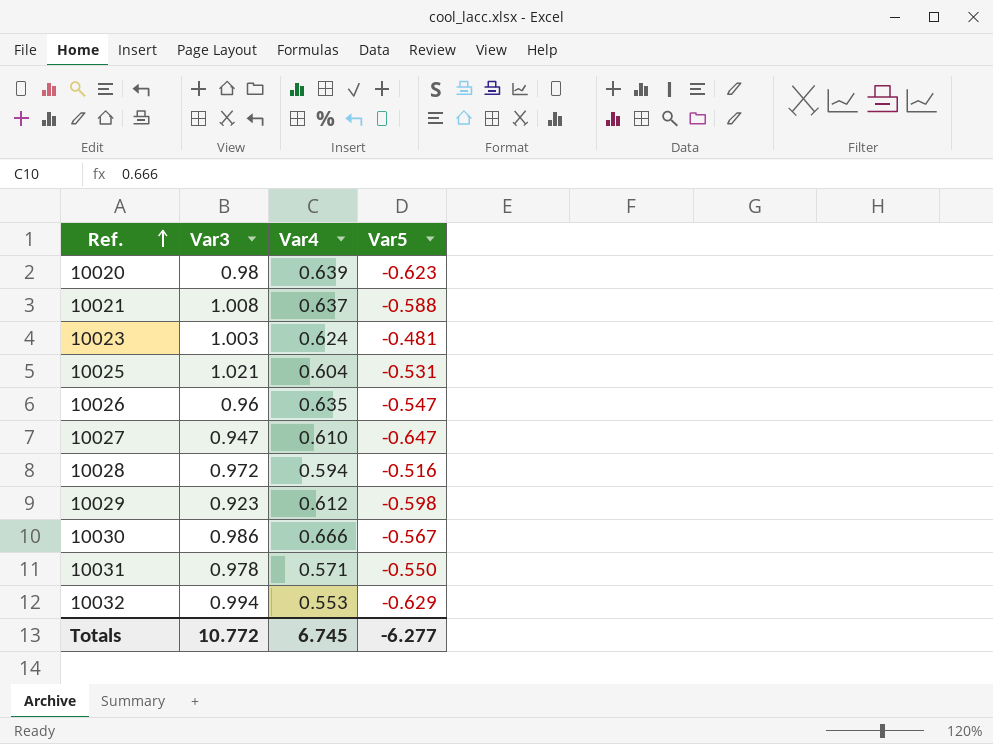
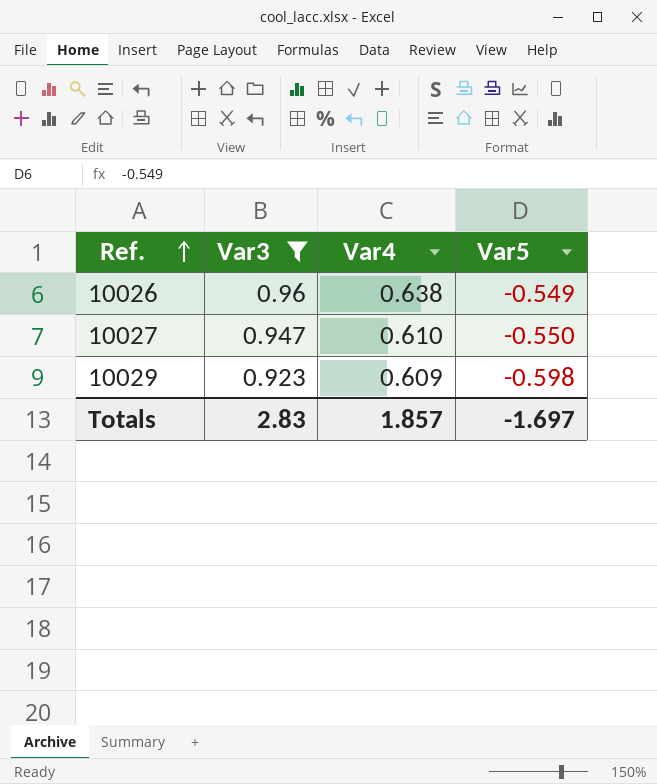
filter: none -> Var3 <= 0.96
10026 | Var4: 0.635 -> 0.638
10026 | Var5: -0.547 -> -0.549
10027 | Var5: -0.647 -> -0.550
10029 | Var4: 0.612 -> 0.609
Totals | Var3: 10.772 -> 2.83
Totals | Var4: 6.745 -> 1.857
Totals | Var5: -6.277 -> -1.697

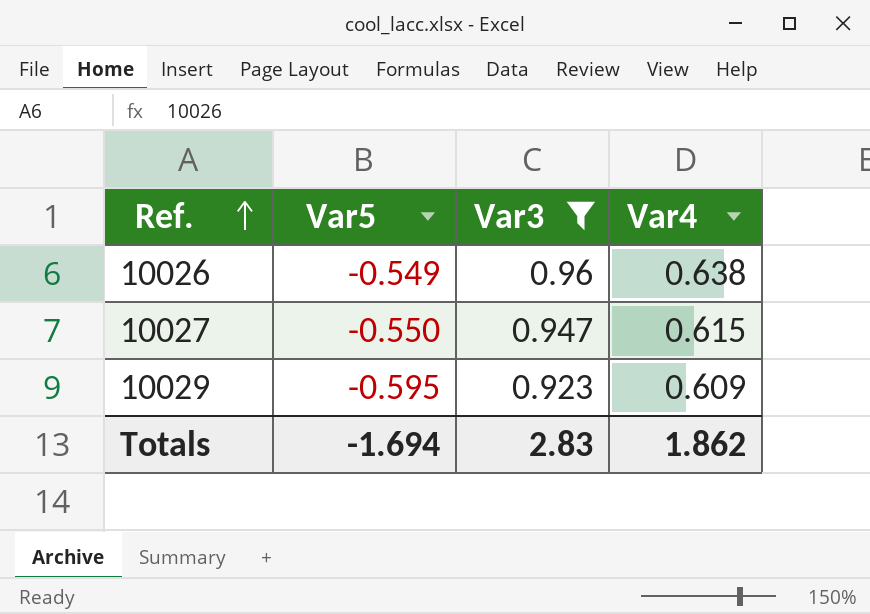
column Var5 | position: 4 -> 2
10027 | Var4: 0.610 -> 0.615
10029 | Var5: -0.598 -> -0.595
Totals | Var5: -1.697 -> -1.694
Totals | Var4: 1.857 -> 1.862

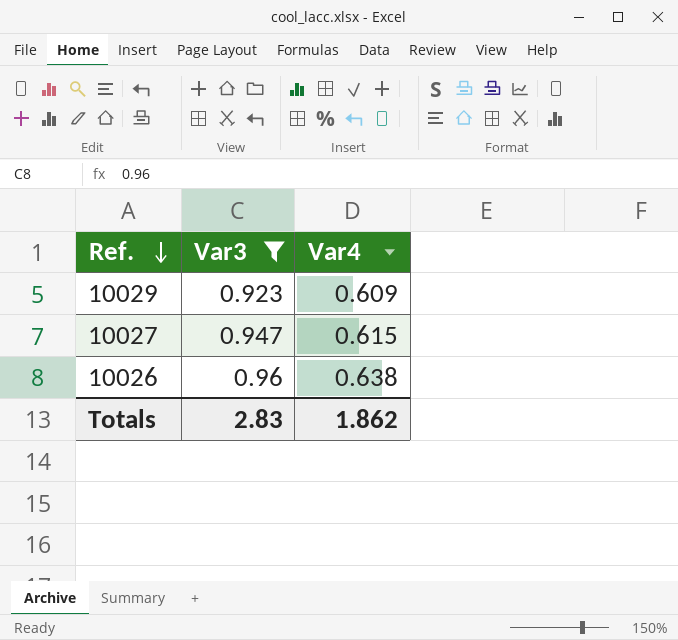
row order: Ref. ascending -> Ref. descending
column Var5 | position: 2 -> none

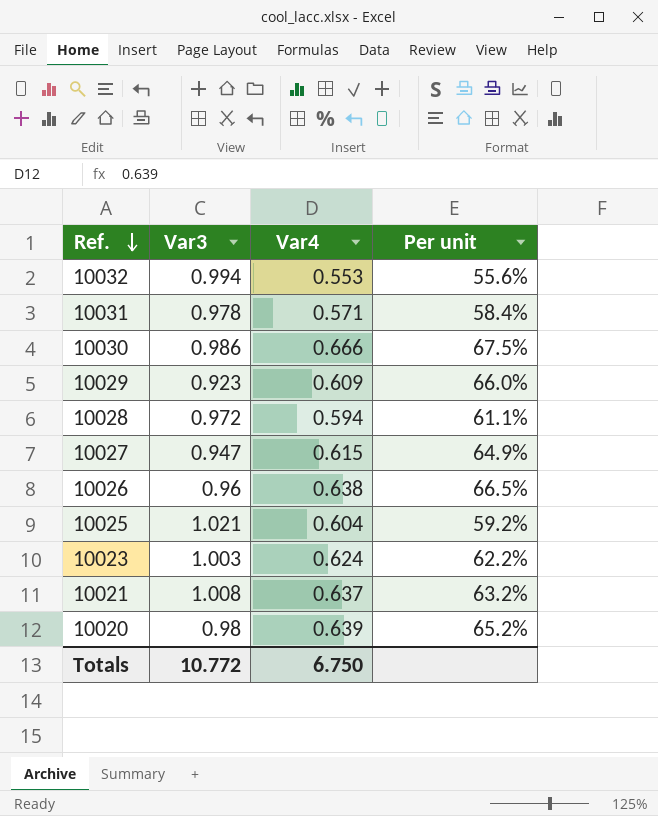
filter: Var3 <= 0.96 -> none
column Per unit | formula: none -> [Var4] / [Var3]
Totals | Var3: 2.83 -> 10.772
Totals | Var4: 1.862 -> 6.750

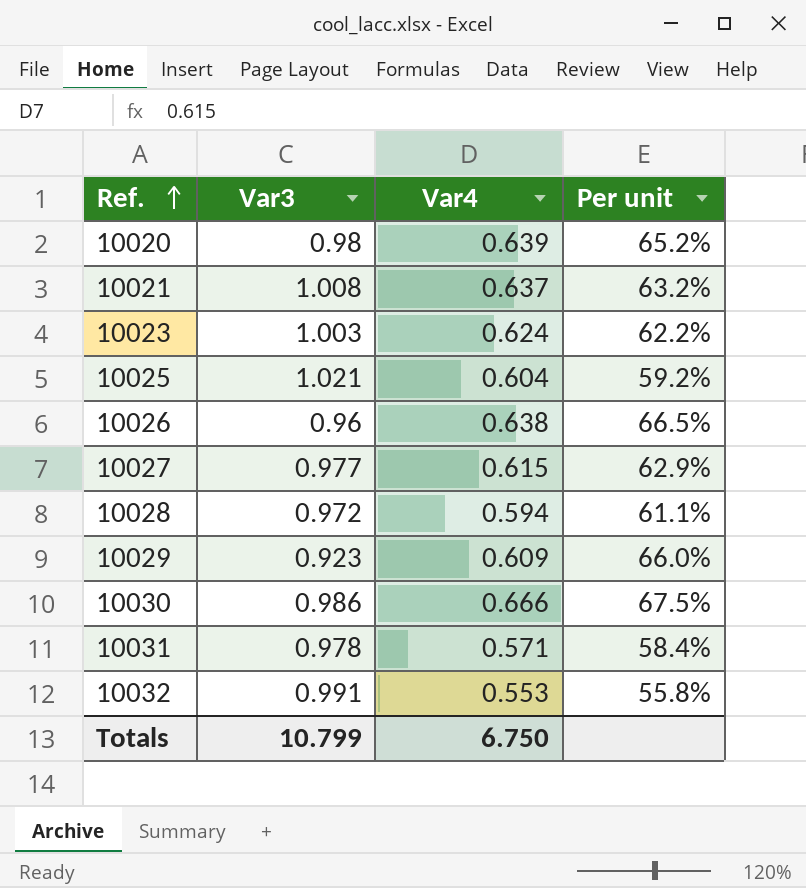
row order: Ref. descending -> Ref. ascending
10027 | Var3: 0.947 -> 0.977
10027 | Per unit: 64.9% -> 62.9%
10032 | Var3: 0.994 -> 0.991
10032 | Per unit: 55.6% -> 55.8%
Totals | Var3: 10.772 -> 10.799

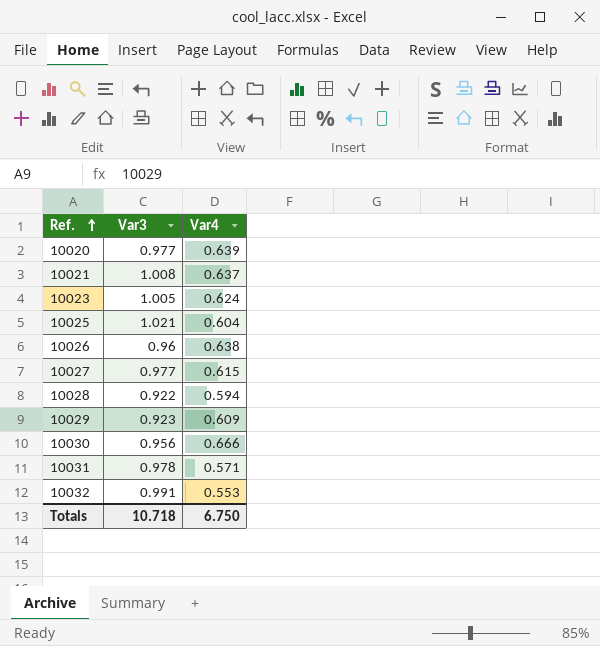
column Per unit | formula: [Var4] / [Var3] -> none
10020 | Var3: 0.98 -> 0.977
10023 | Var3: 1.003 -> 1.005
10028 | Var3: 0.972 -> 0.922
10030 | Var3: 0.986 -> 0.956
Totals | Var3: 10.799 -> 10.718

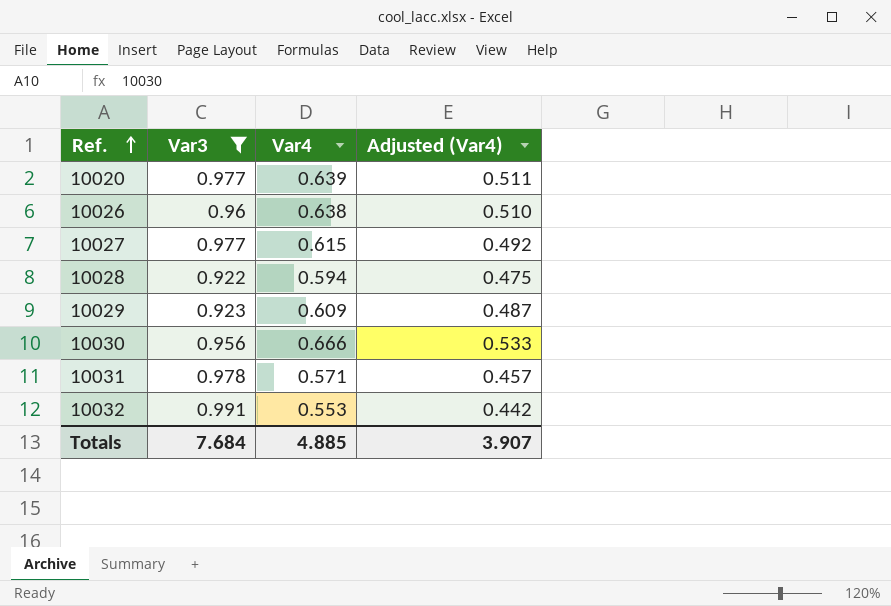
filter: none -> Var3 <= 0.991
column Adjusted (Var4) | formula: none -> [Var4] * 0.8
Totals | Var3: 10.718 -> 7.684
Totals | Var4: 6.750 -> 4.885

